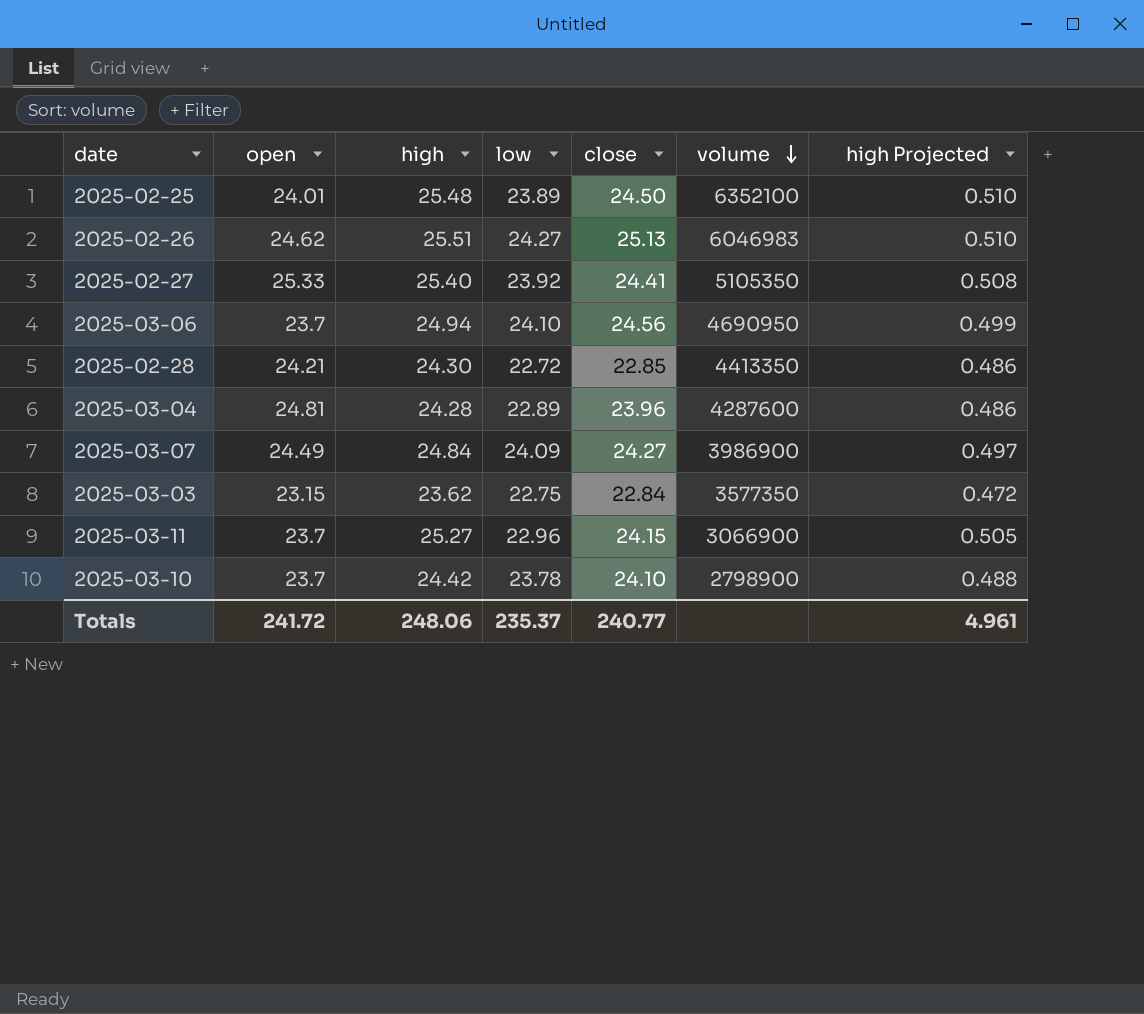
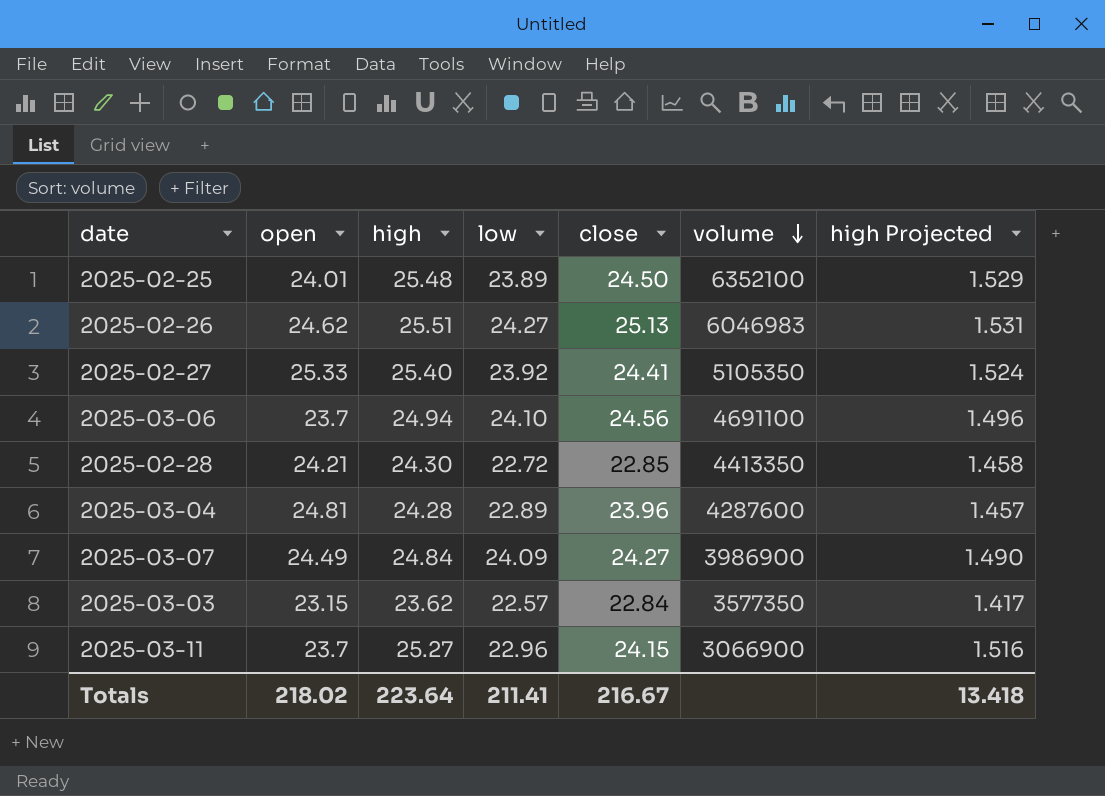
column high Projected | formula: [high] * 0.02 -> [high] * 0.06
row 2025-03-10: 23.7 | 24.42 | 23.78 | 24.10 | 2798900 | 0.488 -> none
2025-03-06 | volume: 4690950 -> 4691100
2025-03-03 | low: 22.75 -> 22.57
Totals | open: 241.72 -> 218.02
Totals | high: 248.06 -> 223.64
Totals | low: 235.37 -> 211.41
Totals | close: 240.77 -> 216.67
Totals | high Projected: 4.961 -> 13.418

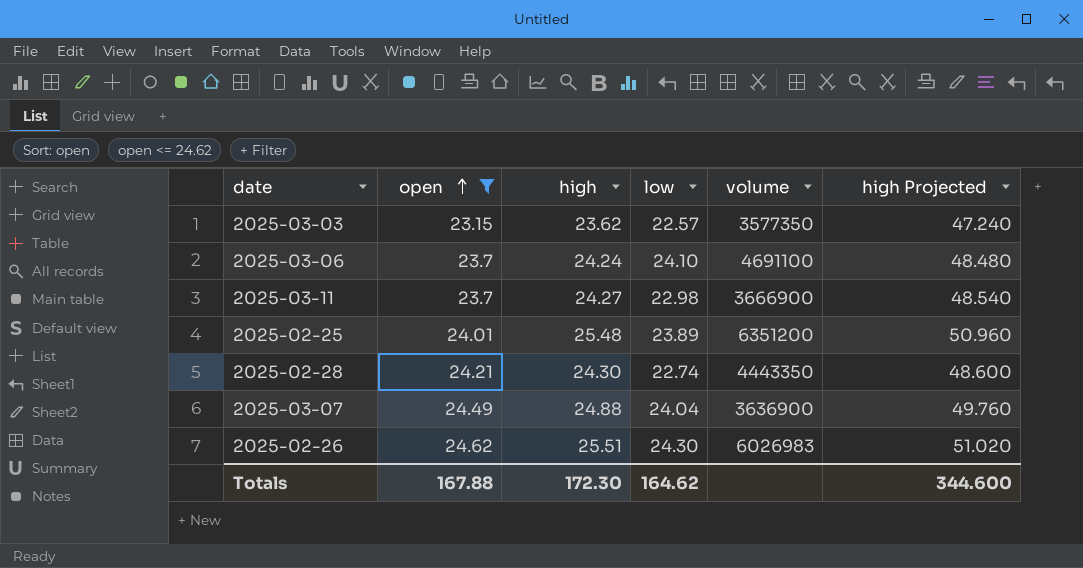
filter: none -> open <= 24.62
row order: volume descending -> open ascending
column close | position: 5 -> none
column high Projected | formula: [high] * 0.06 -> [high] * 2
2025-03-06 | high: 24.94 -> 24.24
2025-03-11 | high: 25.27 -> 24.27
2025-03-11 | low: 22.96 -> 22.98
2025-03-11 | volume: 3066900 -> 3666900
2025-02-25 | volume: 6352100 -> 6351200
2025-02-28 | low: 22.72 -> 22.74
2025-02-28 | volume: 4413350 -> 4443350
2025-03-07 | high: 24.84 -> 24.88
2025-03-07 | low: 24.09 -> 24.04
2025-03-07 | volume: 3986900 -> 3636900
2025-02-26 | low: 24.27 -> 24.30
2025-02-26 | volume: 6046983 -> 6026983
Totals | open: 218.02 -> 167.88
Totals | high: 223.64 -> 172.30
Totals | low: 211.41 -> 164.62
Totals | high Projected: 13.418 -> 344.600

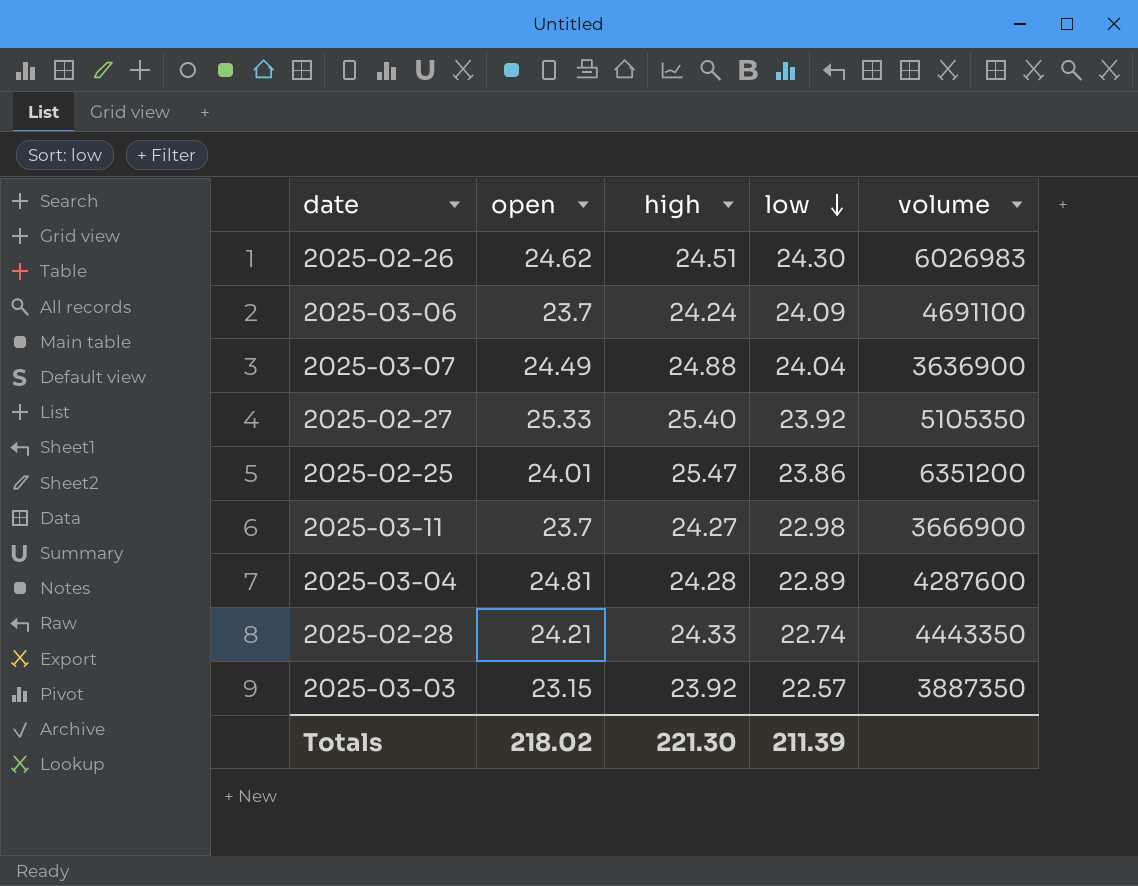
filter: open <= 24.62 -> none
row order: open ascending -> low descending
column high Projected | formula: [high] * 2 -> none
2025-02-26 | high: 25.51 -> 24.51
2025-03-06 | low: 24.10 -> 24.09
2025-02-25 | high: 25.48 -> 25.47
2025-02-25 | low: 23.89 -> 23.86
2025-02-28 | high: 24.30 -> 24.33
2025-03-03 | high: 23.62 -> 23.92
2025-03-03 | volume: 3577350 -> 3887350
Totals | open: 167.88 -> 218.02
Totals | high: 172.30 -> 221.30
Totals | low: 164.62 -> 211.39

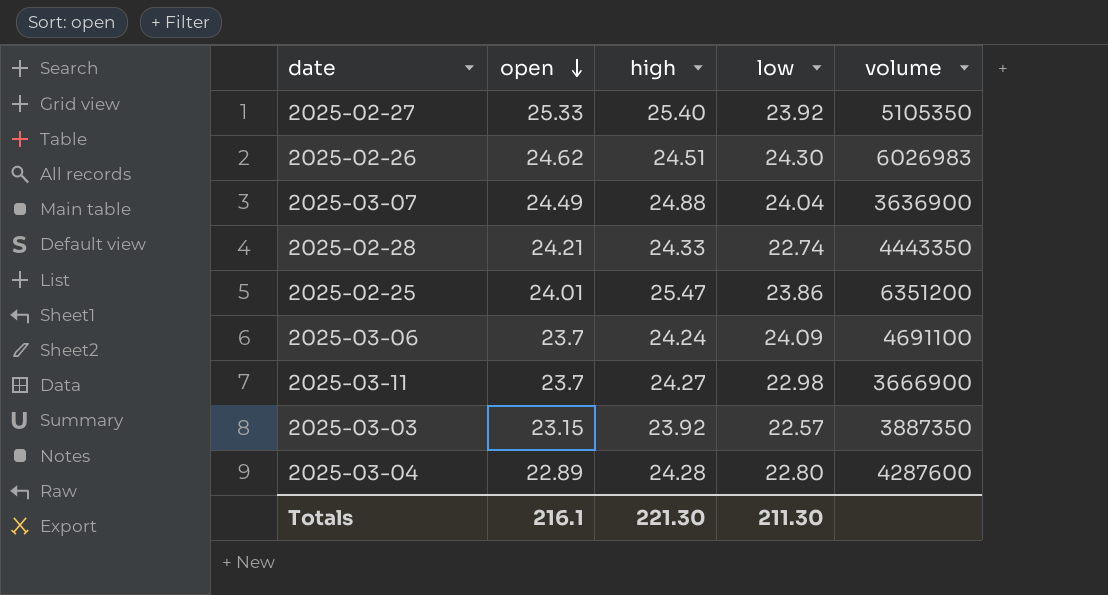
row order: low descending -> open descending
2025-03-04 | open: 24.81 -> 22.89
2025-03-04 | low: 22.89 -> 22.80
Totals | open: 218.02 -> 216.1
Totals | low: 211.39 -> 211.30

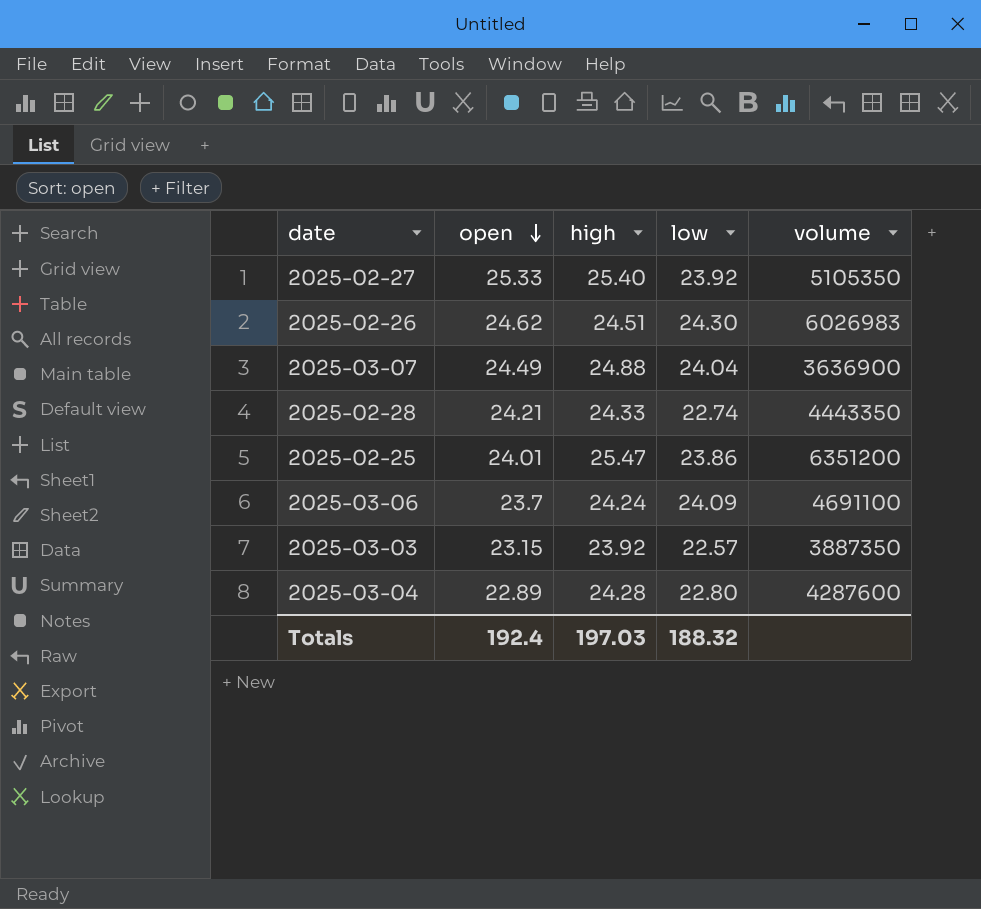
row 2025-03-11: 23.7 | 24.27 | 22.98 | 3666900 -> none
Totals | open: 216.1 -> 192.4
Totals | high: 221.30 -> 197.03
Totals | low: 211.30 -> 188.32

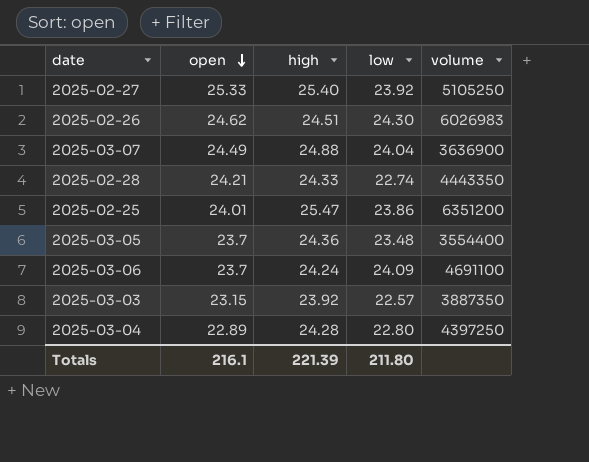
2025-02-27 | volume: 5105350 -> 5105250
row 2025-03-05: none -> 23.7 | 24.36 | 23.48 | 3554400
2025-03-04 | volume: 4287600 -> 4397250
Totals | open: 192.4 -> 216.1
Totals | high: 197.03 -> 221.39
Totals | low: 188.32 -> 211.80

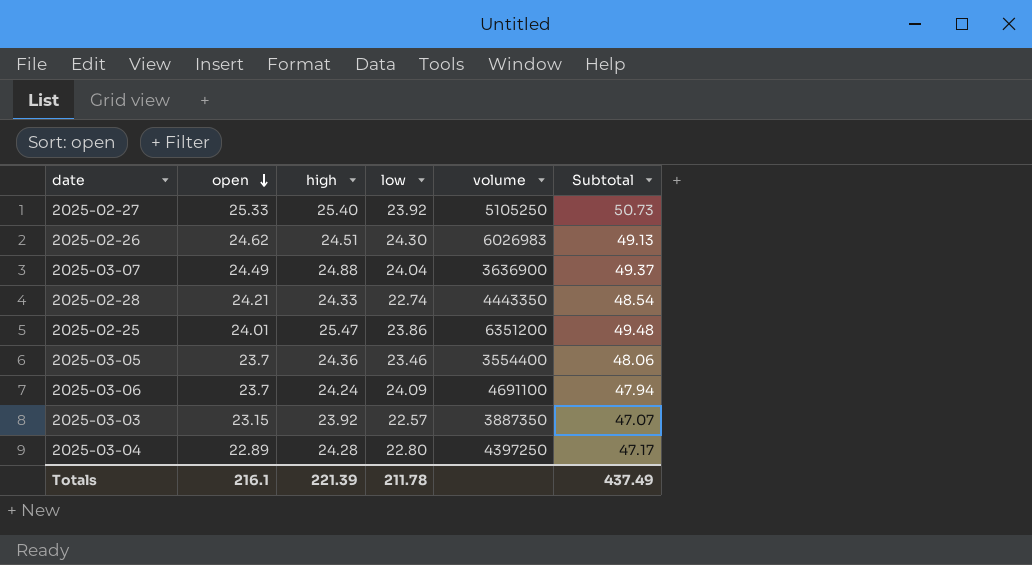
column Subtotal | formula: none -> [open] + [high]
2025-03-05 | low: 23.48 -> 23.46
Totals | low: 211.80 -> 211.78

